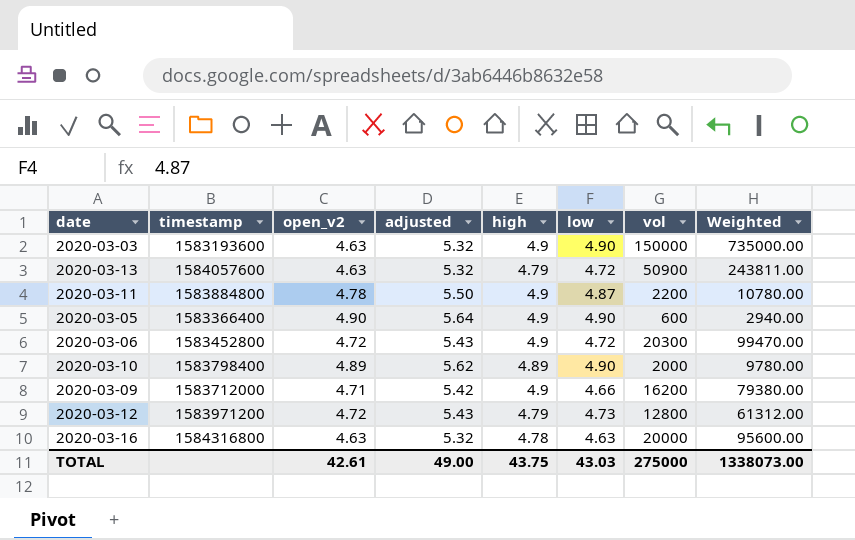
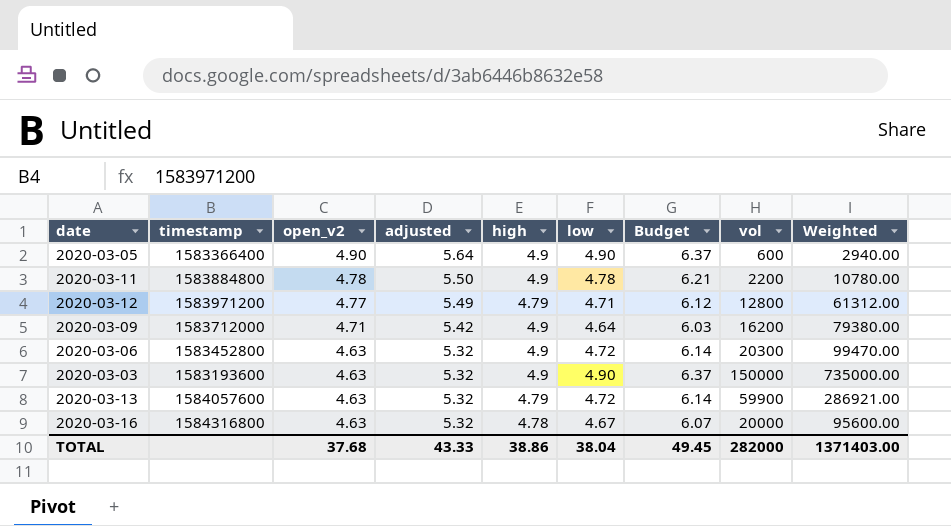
row order: none -> open_v2 descending
column Budget | formula: none -> [low] * 1.3
row 2020-03-10: 1583798400 | 4.89 | 5.62 | 4.89 | 4.90 | 2000 | 9780.00 -> none
2020-03-11 | low: 4.87 -> 4.78
2020-03-12 | open_v2: 4.72 -> 4.77
2020-03-12 | adjusted: 5.43 -> 5.49
2020-03-12 | low: 4.73 -> 4.71
2020-03-09 | low: 4.66 -> 4.64
2020-03-06 | open_v2: 4.72 -> 4.63
2020-03-06 | adjusted: 5.43 -> 5.32
2020-03-13 | vol: 50900 -> 59900
2020-03-13 | Weighted: 243811.00 -> 286921.00
2020-03-16 | low: 4.63 -> 4.67
TOTAL | open_v2: 42.61 -> 37.68
TOTAL | adjusted: 49.00 -> 43.33
TOTAL | high: 43.75 -> 38.86
TOTAL | low: 43.03 -> 38.04
TOTAL | vol: 275000 -> 282000
TOTAL | Weighted: 1338073.00 -> 1371403.00

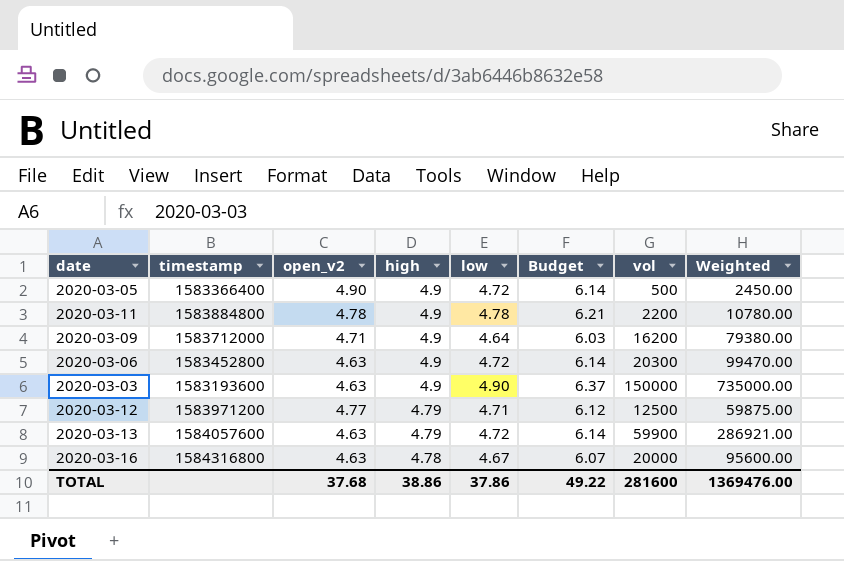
row order: open_v2 descending -> high descending
column adjusted | formula: [open_v2] * 1.15 -> none
2020-03-05 | low: 4.90 -> 4.72
2020-03-05 | Budget: 6.37 -> 6.14
2020-03-05 | vol: 600 -> 500
2020-03-05 | Weighted: 2940.00 -> 2450.00
2020-03-12 | vol: 12800 -> 12500
2020-03-12 | Weighted: 61312.00 -> 59875.00
TOTAL | low: 38.04 -> 37.86
TOTAL | Budget: 49.45 -> 49.22
TOTAL | vol: 282000 -> 281600
TOTAL | Weighted: 1371403.00 -> 1369476.00

